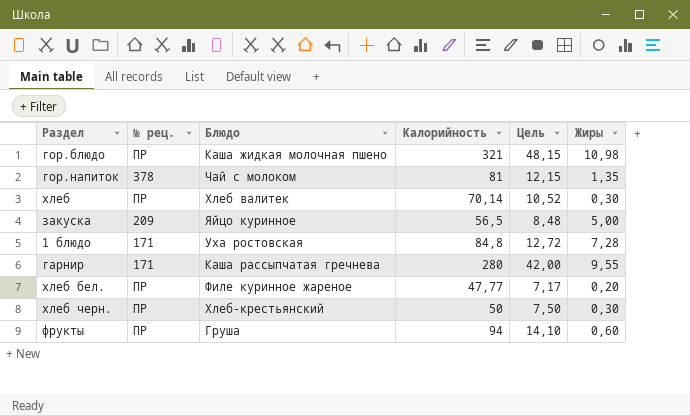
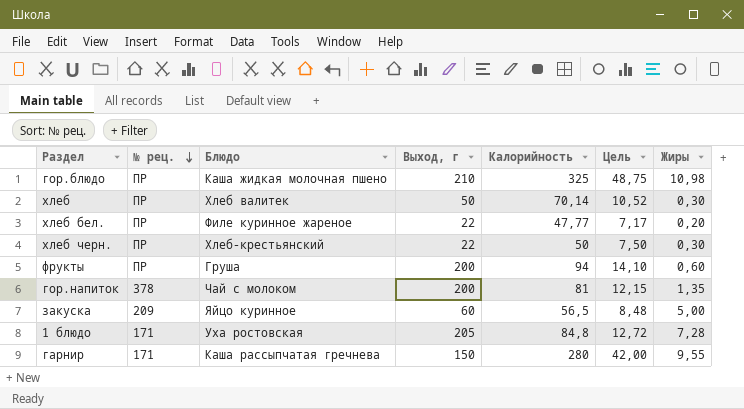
row order: none -> № рец. descending
column Выход, г | position: none -> 4
гор.блюдо | Калорийность: 321 -> 325
гор.блюдо | Цель: 48,15 -> 48,75

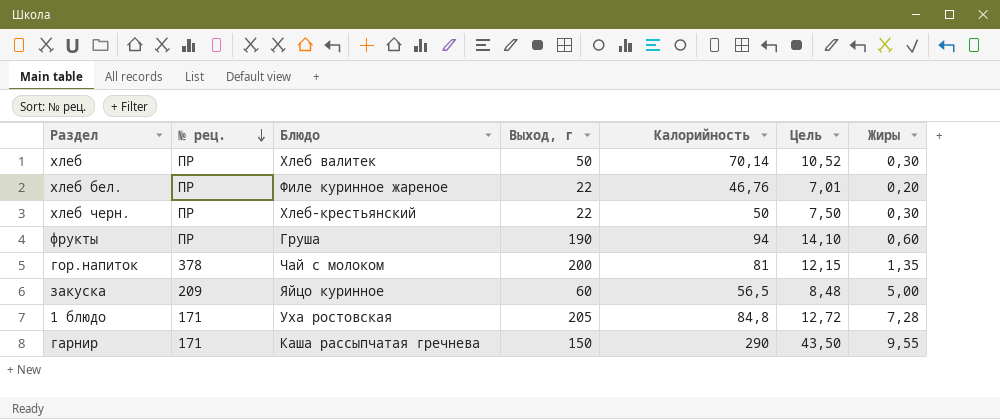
row гор.блюдо: ПР | Каша жидкая молочная пшено | 210 | 325 | 48,75 | 10,98 -> none
хлеб бел. | Калорийность: 47,77 -> 46,76
хлеб бел. | Цель: 7,17 -> 7,01
фрукты | Выход, г: 200 -> 190
гарнир | Калорийность: 280 -> 290
гарнир | Цель: 42,00 -> 43,50

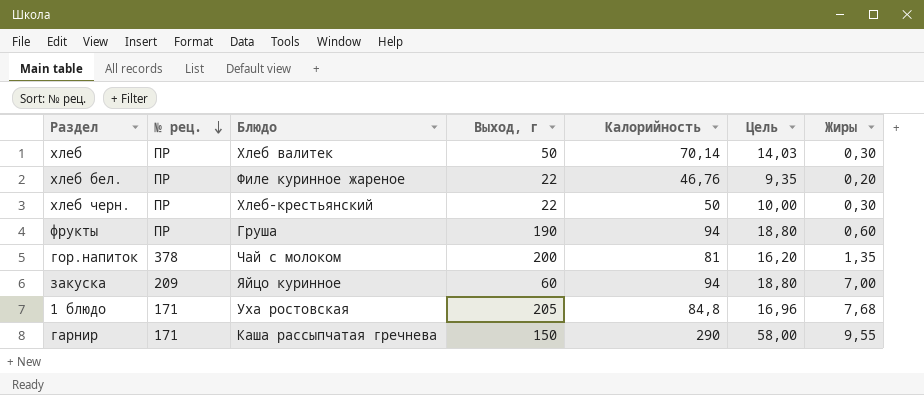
column Цель | formula: [Калорийность] * 0,15 -> [Калорийность] * 0,2
закуска | Калорийность: 56,5 -> 94
закуска | Жиры: 5,00 -> 7,00
1 блюдо | Жиры: 7,28 -> 7,68

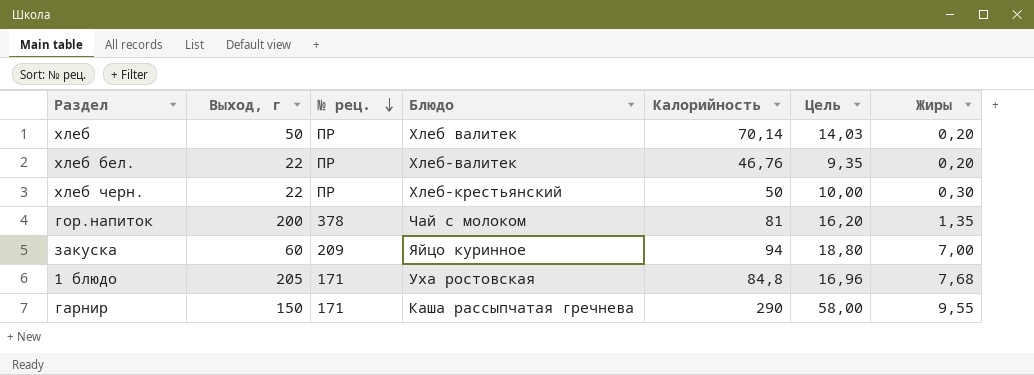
column Выход, г | position: 4 -> 2
row фрукты: ПР | Груша | 190 | 94 | 18,80 | 0,60 -> none
хлеб | Жиры: 0,30 -> 0,20
хлеб бел. | Блюдо: Филе куринное жареное -> Хлеб-валитек

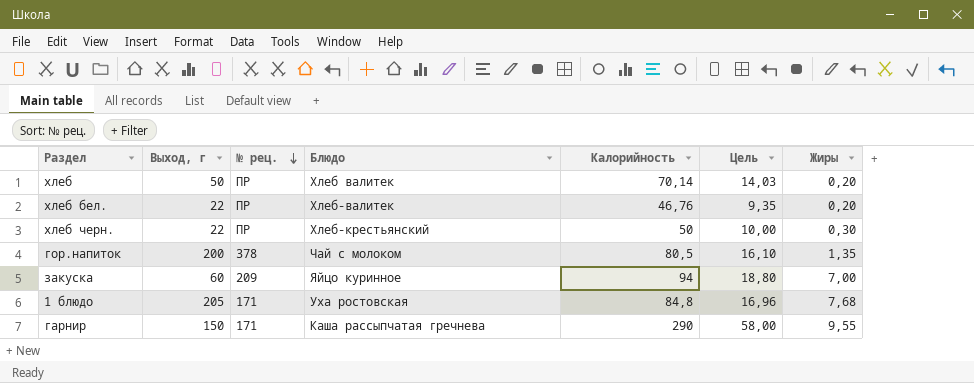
гор.напиток | Калорийность: 81 -> 80,5
гор.напиток | Цель: 16,20 -> 16,10

